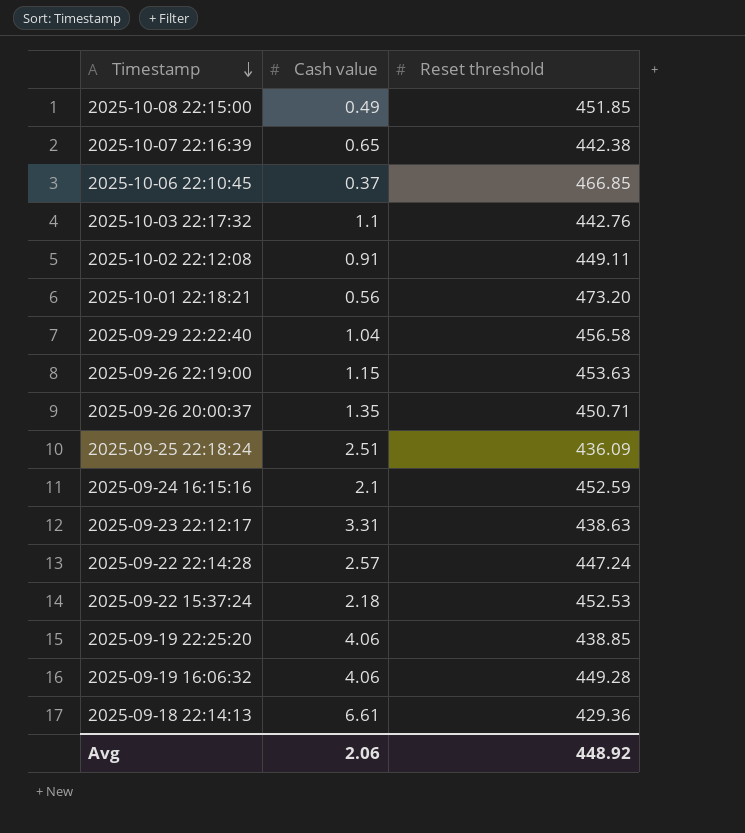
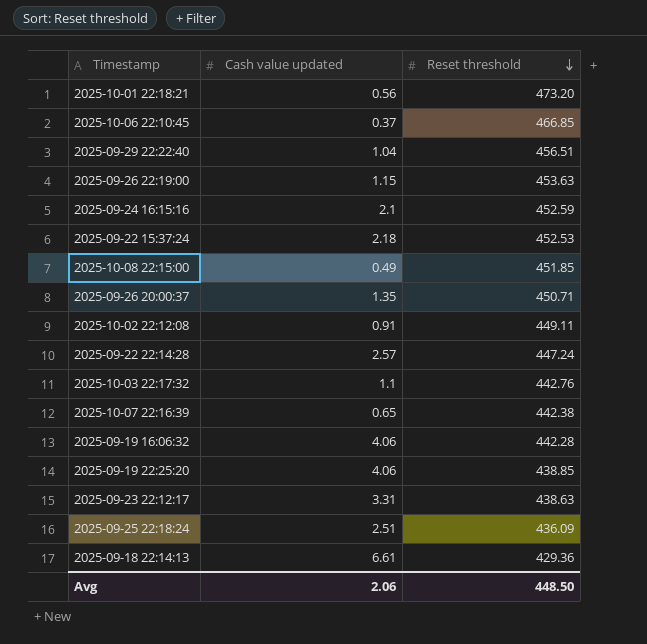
row order: Timestamp descending -> Reset threshold descending
column name: Cash value -> Cash value updated
2025-09-29 22:22:40 | Reset threshold: 456.58 -> 456.51
2025-09-19 16:06:32 | Reset threshold: 449.28 -> 442.28
Avg | Reset threshold: 448.92 -> 448.50

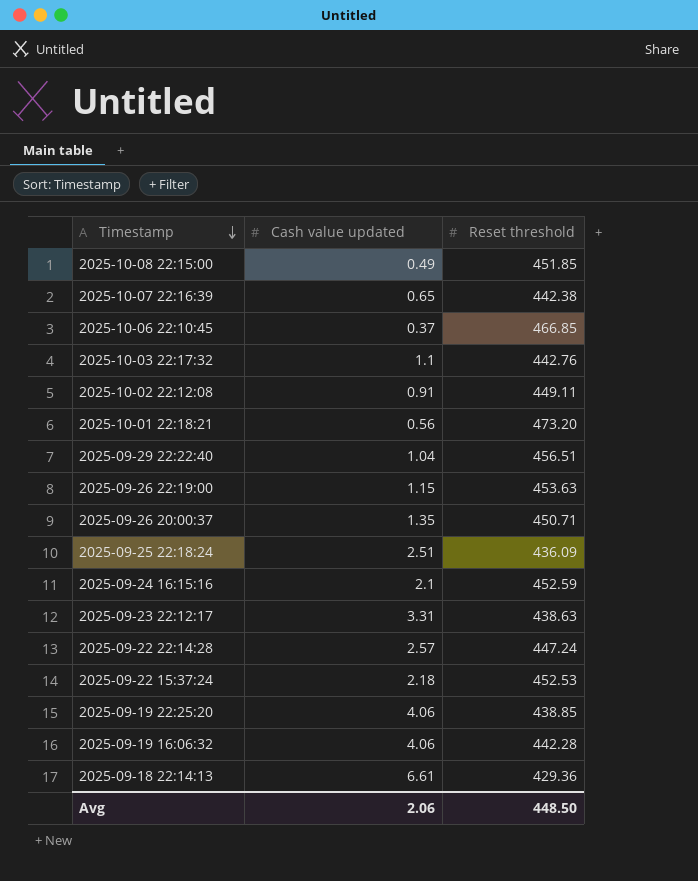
row order: Reset threshold descending -> Timestamp descending

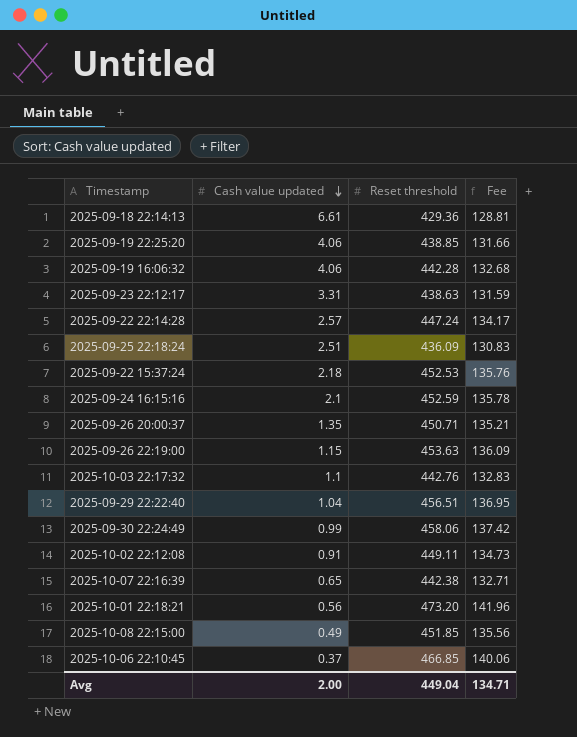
row order: Timestamp descending -> Cash value updated descending
column Fee | formula: none -> [Reset threshold] * 0.3
row 2025-09-30 22:24:49: none -> 0.99 | 458.06 | 137.42
Avg | Cash value updated: 2.06 -> 2.00
Avg | Reset threshold: 448.50 -> 449.04

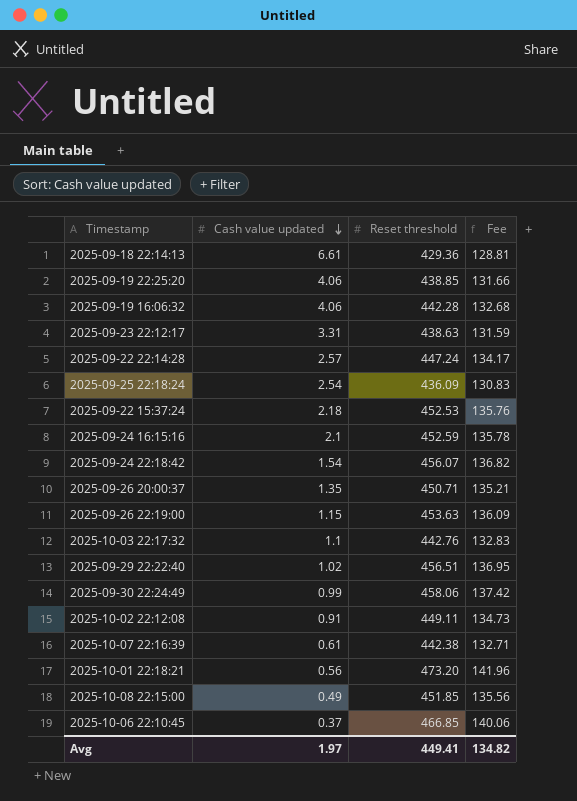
2025-09-25 22:18:24 | Cash value updated: 2.51 -> 2.54
row 2025-09-24 22:18:42: none -> 1.54 | 456.07 | 136.82
2025-09-29 22:22:40 | Cash value updated: 1.04 -> 1.02
2025-10-07 22:16:39 | Cash value updated: 0.65 -> 0.61
Avg | Cash value updated: 2.00 -> 1.97
Avg | Reset threshold: 449.04 -> 449.41
Avg | Fee: 134.71 -> 134.82

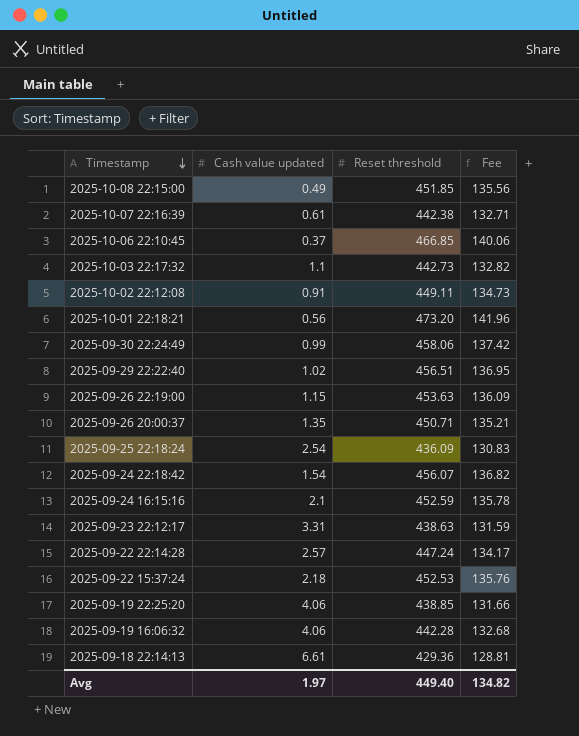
row order: Cash value updated descending -> Timestamp descending
2025-10-03 22:17:32 | Reset threshold: 442.76 -> 442.73
2025-10-03 22:17:32 | Fee: 132.83 -> 132.82
Avg | Reset threshold: 449.41 -> 449.40

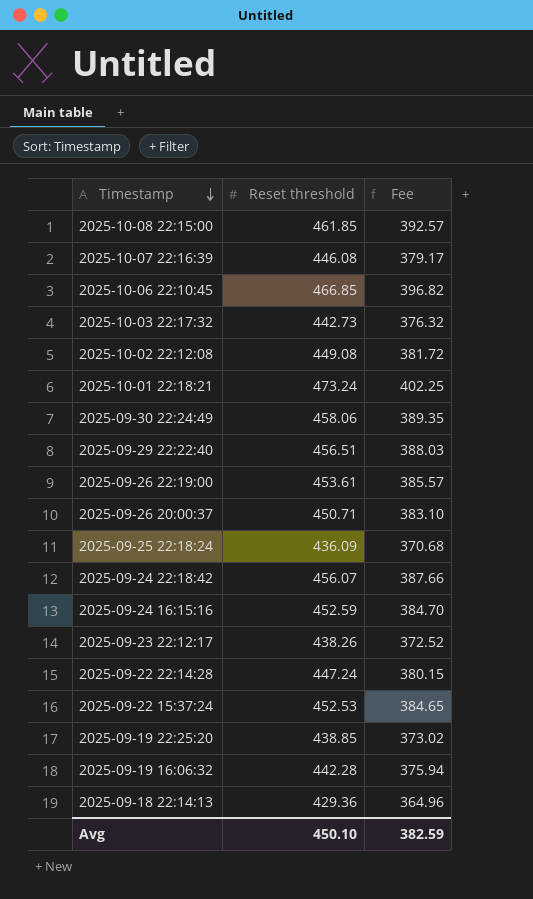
column Cash value updated | position: 2 -> none
column Fee | formula: [Reset threshold] * 0.3 -> [Reset threshold] * 0.85
2025-10-08 22:15:00 | Reset threshold: 451.85 -> 461.85
2025-10-07 22:16:39 | Reset threshold: 442.38 -> 446.08
2025-10-02 22:12:08 | Reset threshold: 449.11 -> 449.08
2025-10-01 22:18:21 | Reset threshold: 473.20 -> 473.24
2025-09-26 22:19:00 | Reset threshold: 453.63 -> 453.61
2025-09-23 22:12:17 | Reset threshold: 438.63 -> 438.26
Avg | Reset threshold: 449.40 -> 450.10
Avg | Fee: 134.82 -> 382.59

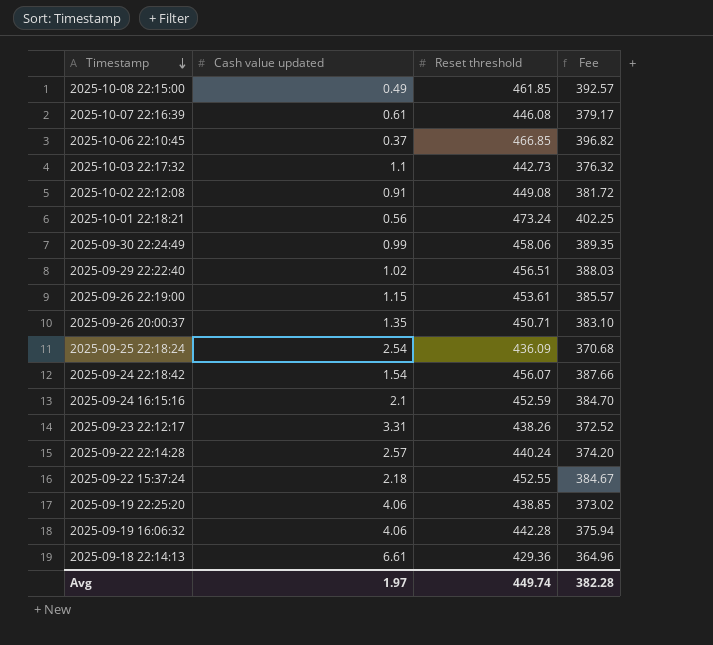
column Cash value updated | position: none -> 2
2025-09-22 22:14:28 | Reset threshold: 447.24 -> 440.24
2025-09-22 22:14:28 | Fee: 380.15 -> 374.20
2025-09-22 15:37:24 | Reset threshold: 452.53 -> 452.55
2025-09-22 15:37:24 | Fee: 384.65 -> 384.67
Avg | Reset threshold: 450.10 -> 449.74
Avg | Fee: 382.59 -> 382.28

